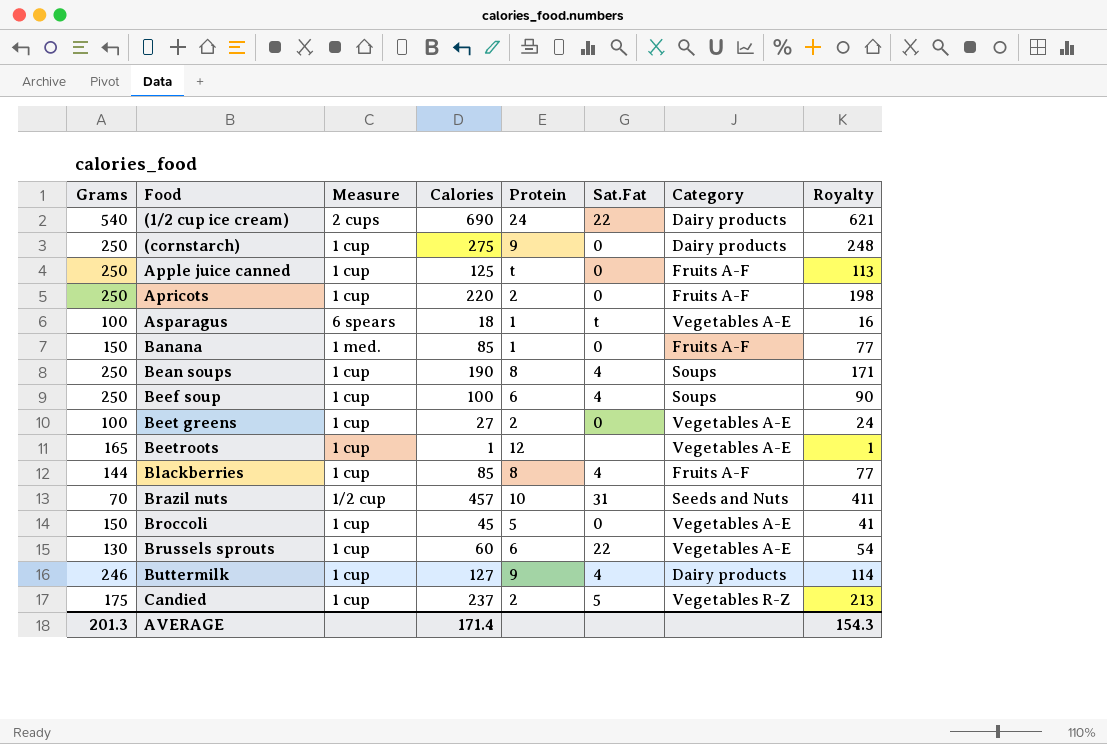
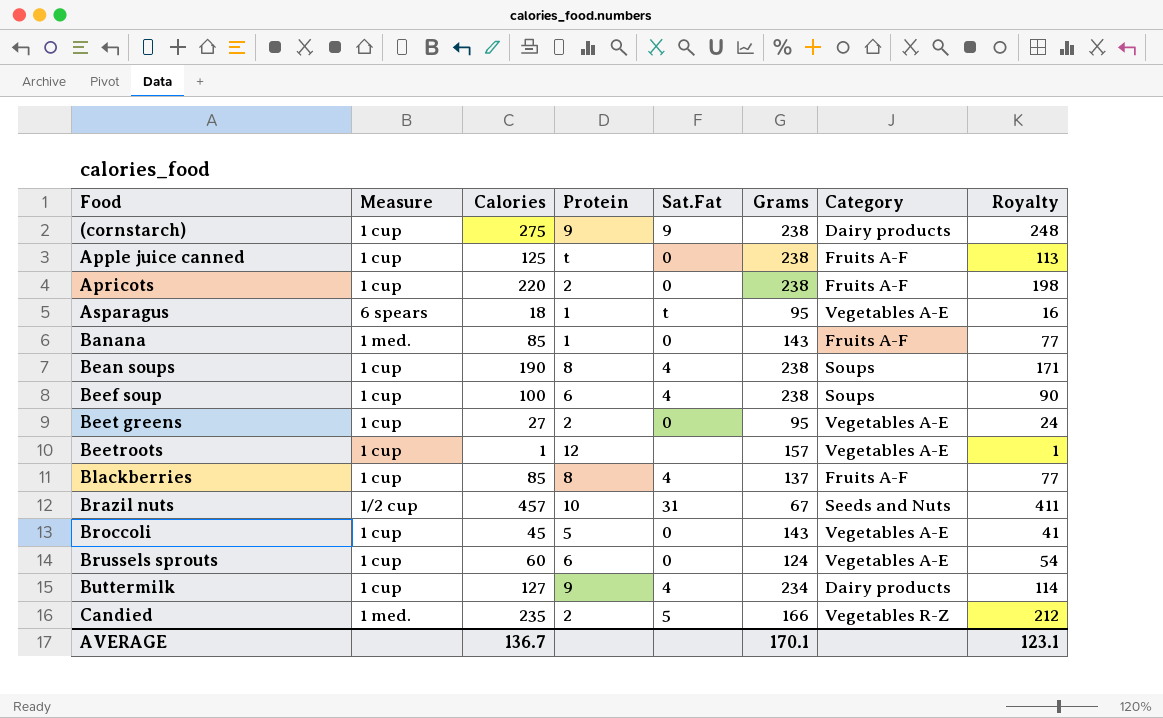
column Grams | position: 1 -> 6
row (1/2 cup ice cream): 540 | 2 cups | 690 | 24 | 22 | Dairy products | 621 -> none
(cornstarch) | Sat.Fat: 0 -> 9
(cornstarch) | Grams: 250 -> 238
Apple juice canned | Grams: 250 -> 238
Apricots | Grams: 250 -> 238
Asparagus | Grams: 100 -> 95
Banana | Grams: 150 -> 143
Bean soups | Grams: 250 -> 238
Beef soup | Grams: 250 -> 238
Beet greens | Grams: 100 -> 95
Beetroots | Grams: 165 -> 157
Blackberries | Grams: 144 -> 137
Brazil nuts | Grams: 70 -> 67
Broccoli | Grams: 150 -> 143
Brussels sprouts | Sat.Fat: 22 -> 0
Brussels sprouts | Grams: 130 -> 124
Buttermilk | Grams: 246 -> 234
Candied | Measure: 1 cup -> 1 med.
Candied | Calories: 237 -> 235
Candied | Grams: 175 -> 166
Candied | Royalty: 213 -> 212
AVERAGE | Calories: 171.4 -> 136.7
AVERAGE | Grams: 201.3 -> 170.1
AVERAGE | Royalty: 154.3 -> 123.1

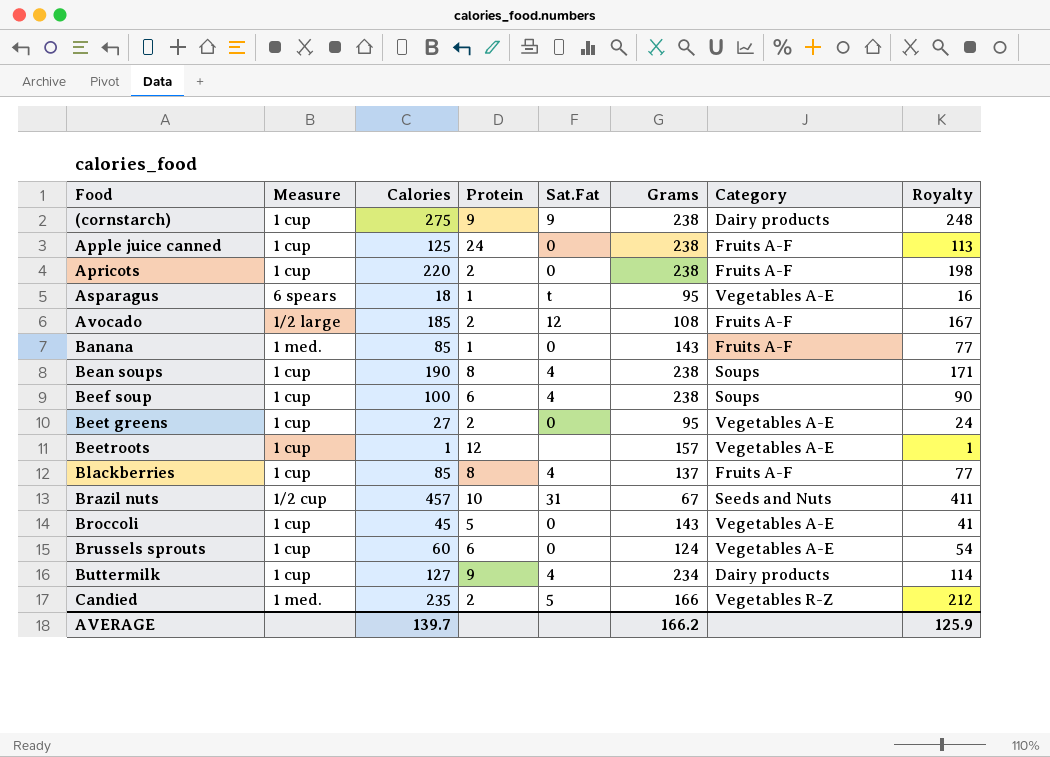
Apple juice canned | Protein: t -> 24
row Avocado: none -> 1/2 large | 185 | 2 | 12 | 108 | Fruits A-F | 167
AVERAGE | Calories: 136.7 -> 139.7
AVERAGE | Grams: 170.1 -> 166.2
AVERAGE | Royalty: 123.1 -> 125.9

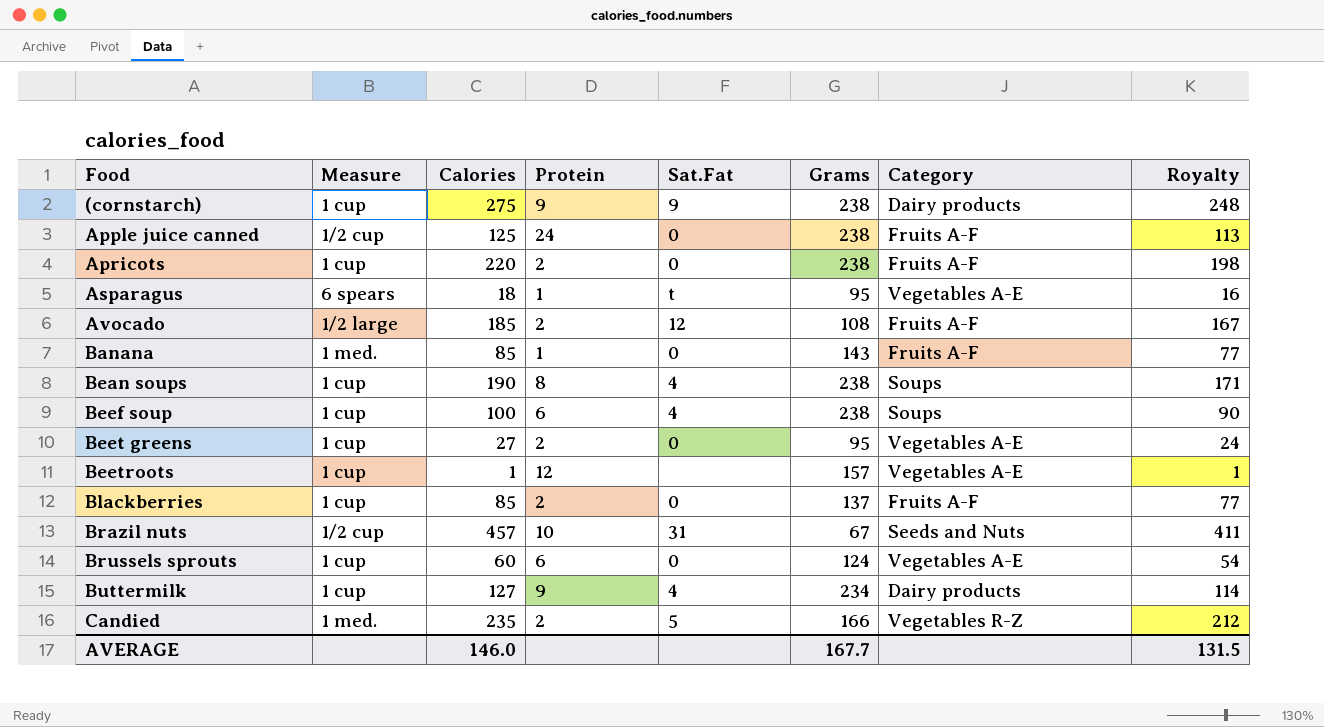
row Broccoli: 1 cup | 45 | 5 | 0 | 143 | Vegetables A-E | 41 -> none
Apple juice canned | Measure: 1 cup -> 1/2 cup
Blackberries | Protein: 8 -> 2
Blackberries | Sat.Fat: 4 -> 0
AVERAGE | Calories: 139.7 -> 146.0
AVERAGE | Grams: 166.2 -> 167.7
AVERAGE | Royalty: 125.9 -> 131.5

